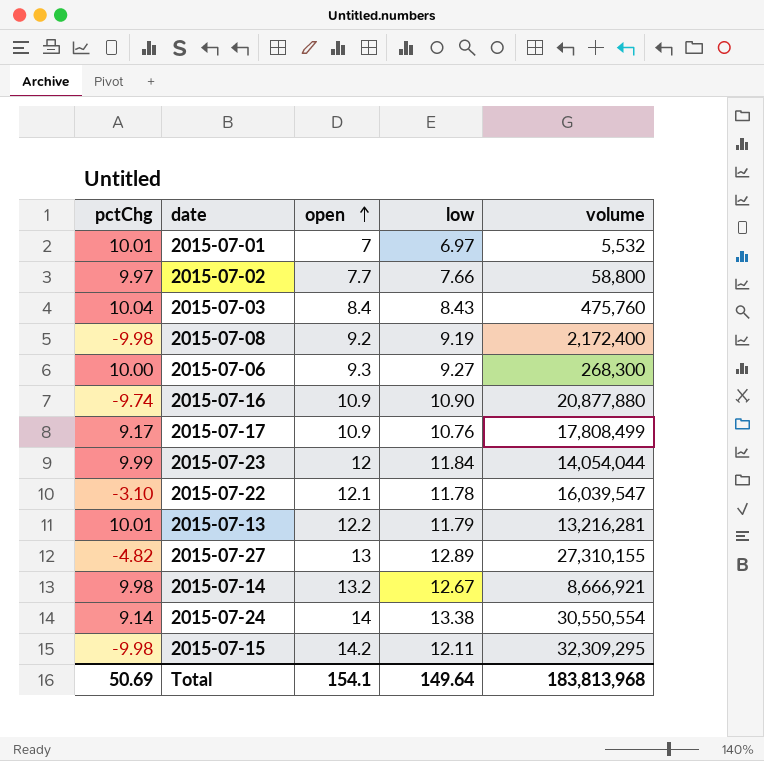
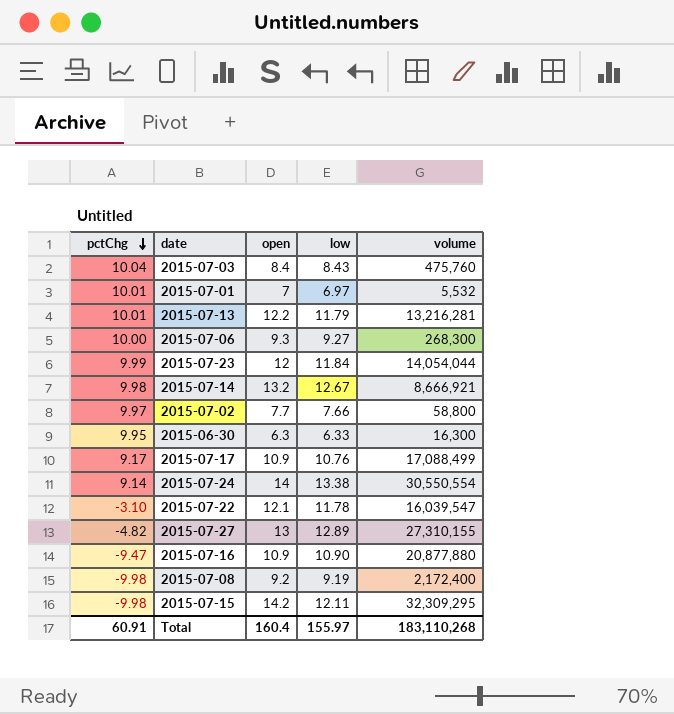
row order: open ascending -> pctChg descending
row 2015-06-30: none -> 9.95 | 6.3 | 6.33 | 16,300
2015-07-17 | volume: 17,808,499 -> 17,088,499
2015-07-16 | pctChg: -9.74 -> -9.47
Total | pctChg: 50.69 -> 60.91
Total | open: 154.1 -> 160.4
Total | low: 149.64 -> 155.97
Total | volume: 183,813,968 -> 183,110,268

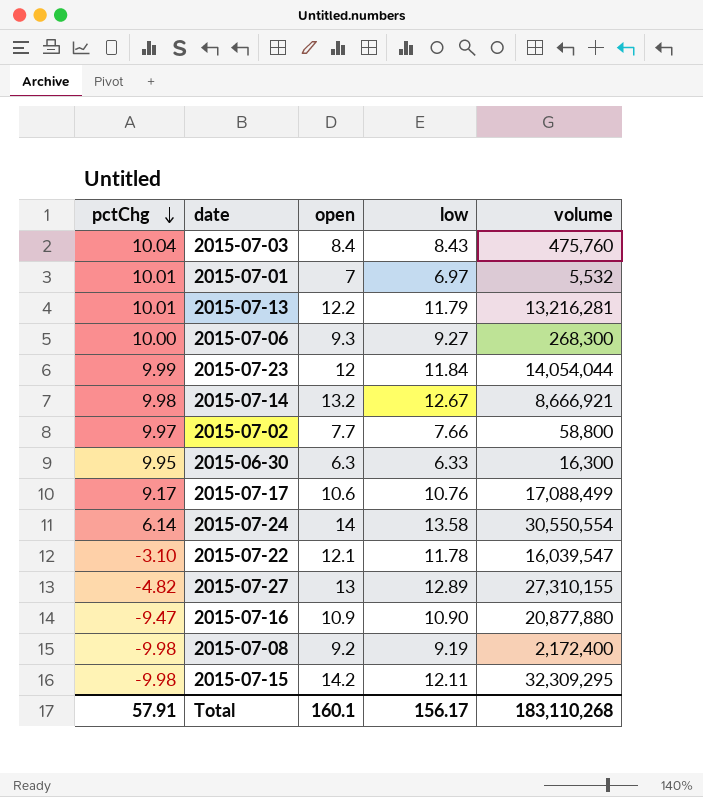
2015-07-17 | open: 10.9 -> 10.6
2015-07-24 | pctChg: 9.14 -> 6.14
2015-07-24 | low: 13.38 -> 13.58
Total | pctChg: 60.91 -> 57.91
Total | open: 160.4 -> 160.1
Total | low: 155.97 -> 156.17

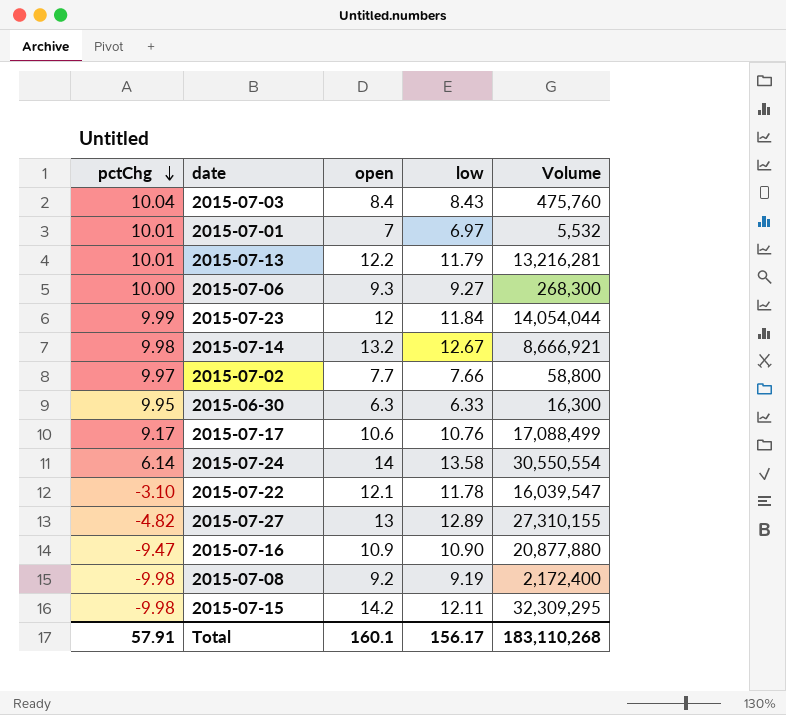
column name: volume -> Volume

